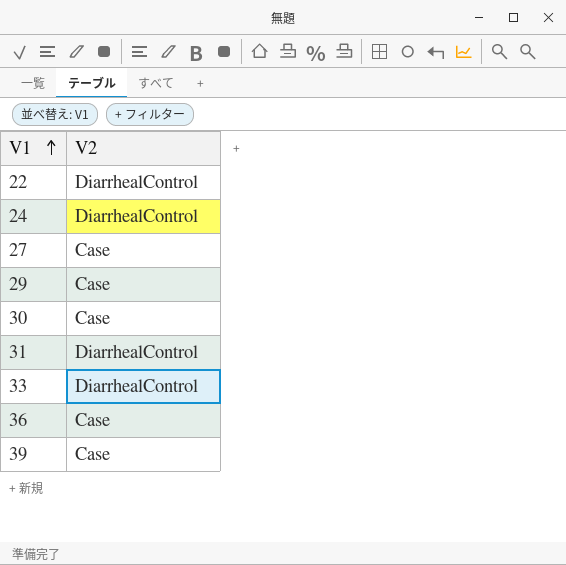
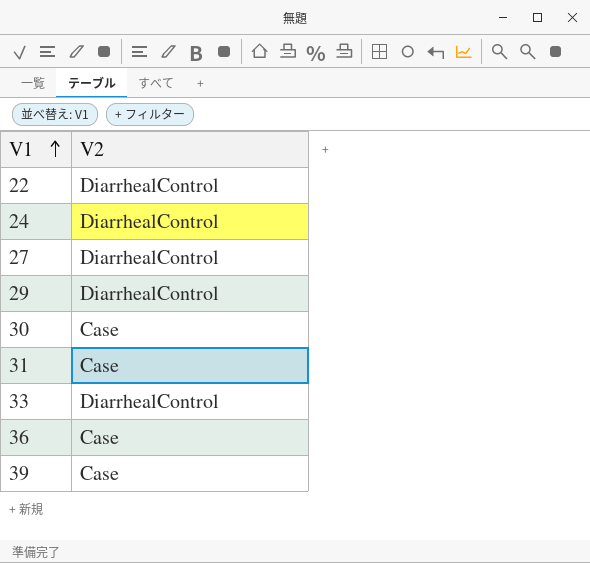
27 | V2: Case -> DiarrhealControl
29 | V2: Case -> DiarrhealControl
31 | V2: DiarrhealControl -> Case

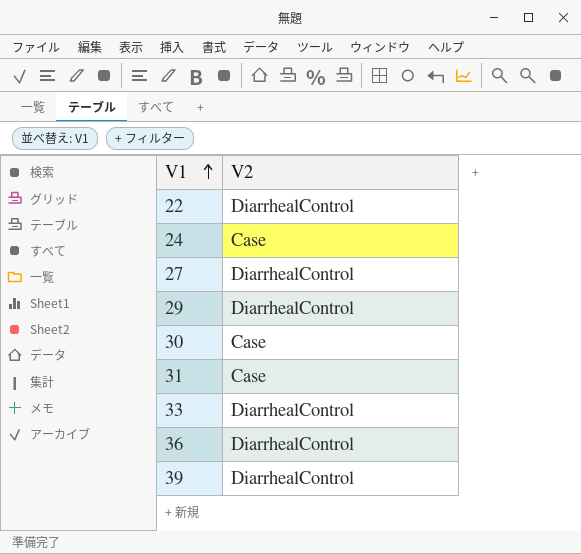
24 | V2: DiarrhealControl -> Case
36 | V2: Case -> DiarrhealControl
39 | V2: Case -> DiarrhealControl

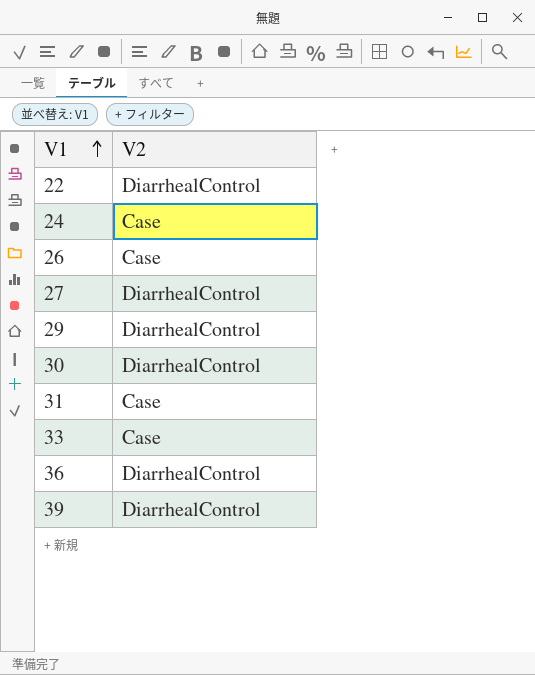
row 26: none -> Case
30 | V2: Case -> DiarrhealControl
33 | V2: DiarrhealControl -> Case

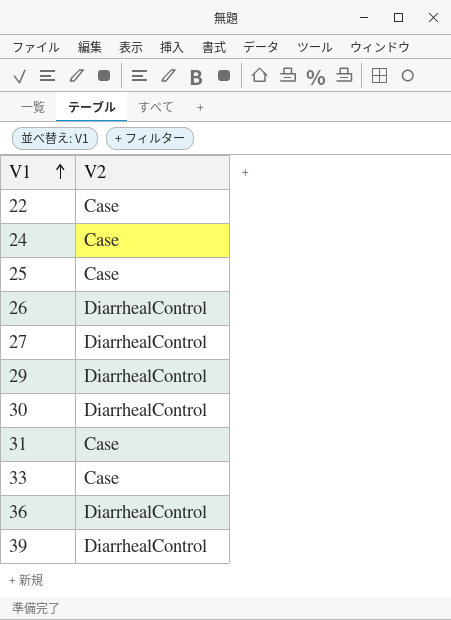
22 | V2: DiarrhealControl -> Case
row 25: none -> Case
26 | V2: Case -> DiarrhealControl

